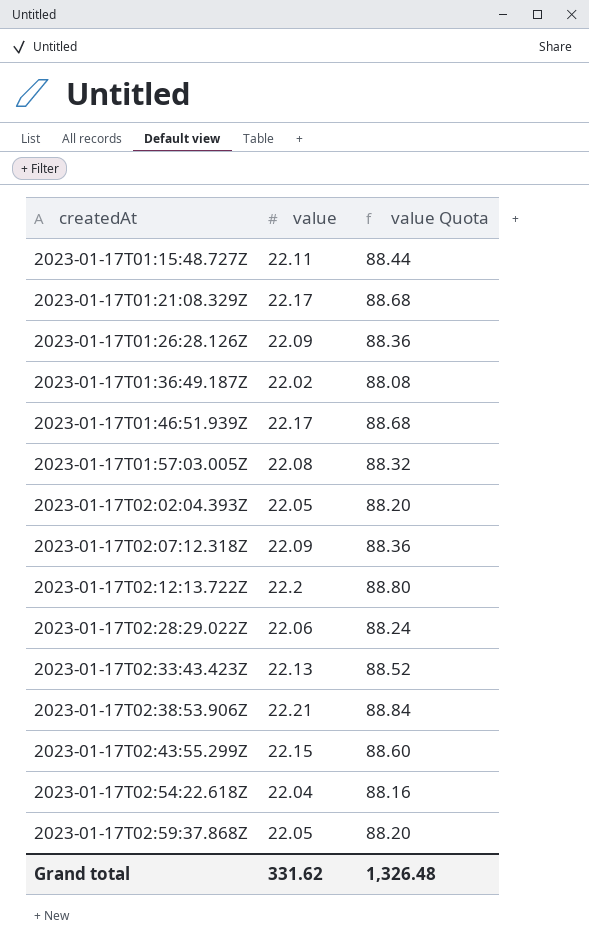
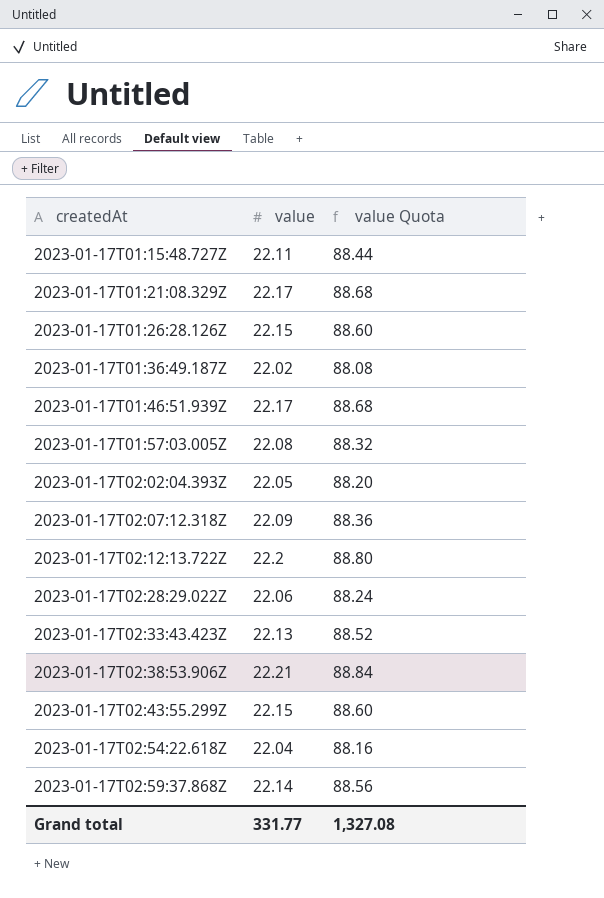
2023-01-17T01:26:28.126Z | value: 22.09 -> 22.15
2023-01-17T01:26:28.126Z | value Quota: 88.36 -> 88.60
2023-01-17T02:59:37.868Z | value: 22.05 -> 22.14
2023-01-17T02:59:37.868Z | value Quota: 88.20 -> 88.56
Grand total | value: 331.62 -> 331.77
Grand total | value Quota: 1,326.48 -> 1,327.08

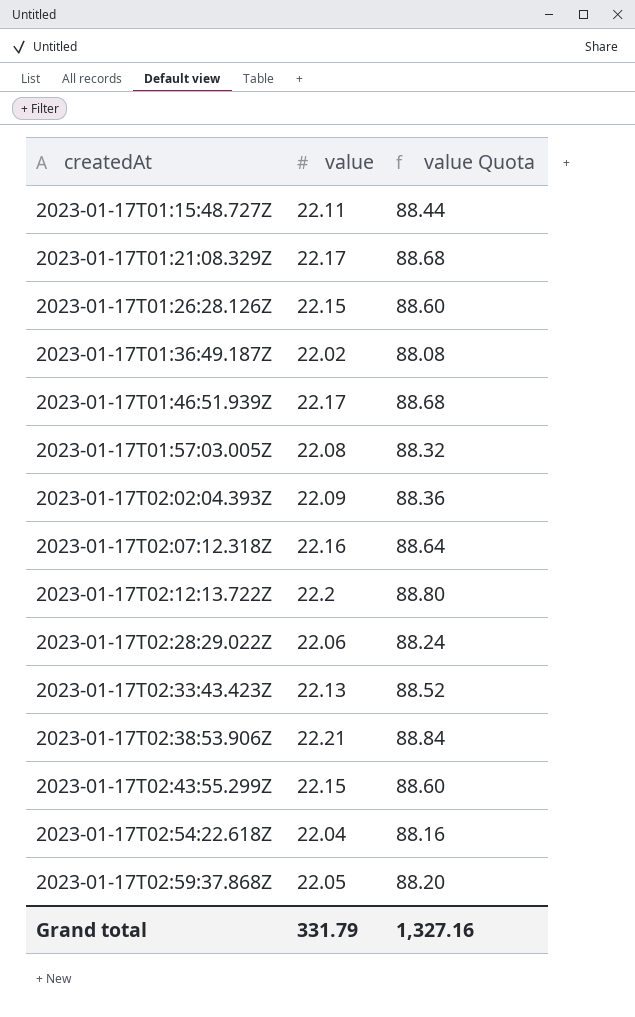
2023-01-17T02:02:04.393Z | value: 22.05 -> 22.09
2023-01-17T02:02:04.393Z | value Quota: 88.20 -> 88.36
2023-01-17T02:07:12.318Z | value: 22.09 -> 22.16
2023-01-17T02:07:12.318Z | value Quota: 88.36 -> 88.64
2023-01-17T02:59:37.868Z | value: 22.14 -> 22.05
2023-01-17T02:59:37.868Z | value Quota: 88.56 -> 88.20
Grand total | value: 331.77 -> 331.79
Grand total | value Quota: 1,327.08 -> 1,327.16

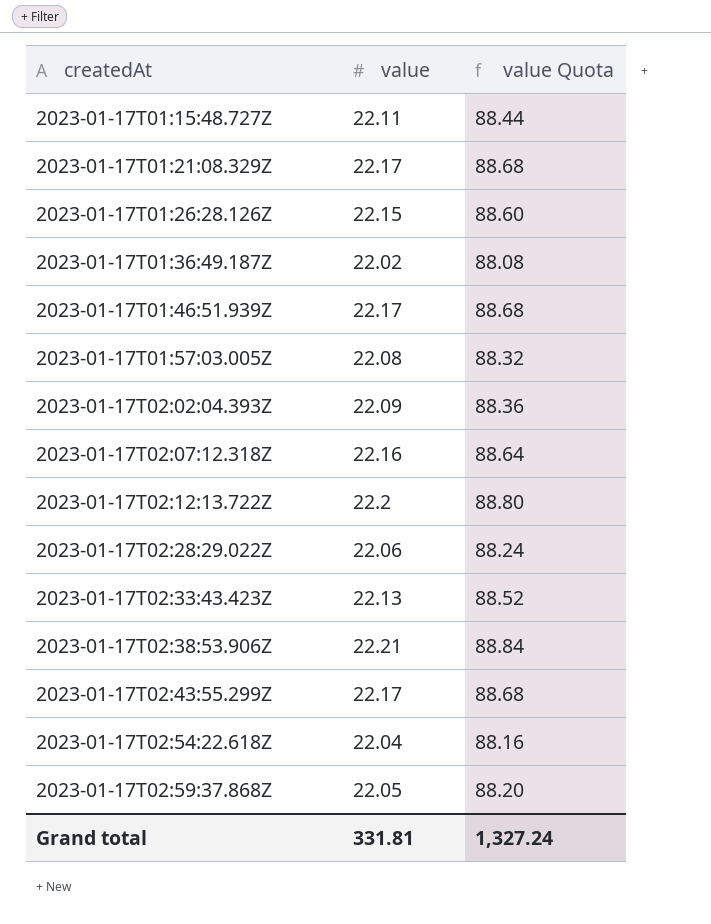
2023-01-17T02:43:55.299Z | value: 22.15 -> 22.17
2023-01-17T02:43:55.299Z | value Quota: 88.60 -> 88.68
Grand total | value: 331.79 -> 331.81
Grand total | value Quota: 1,327.16 -> 1,327.24

